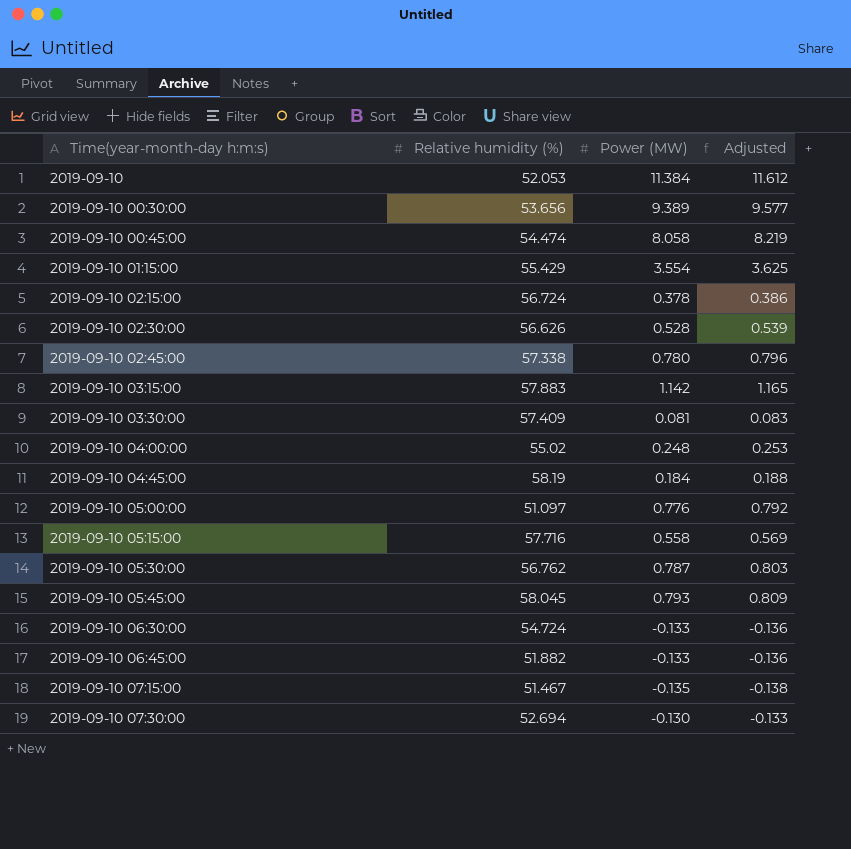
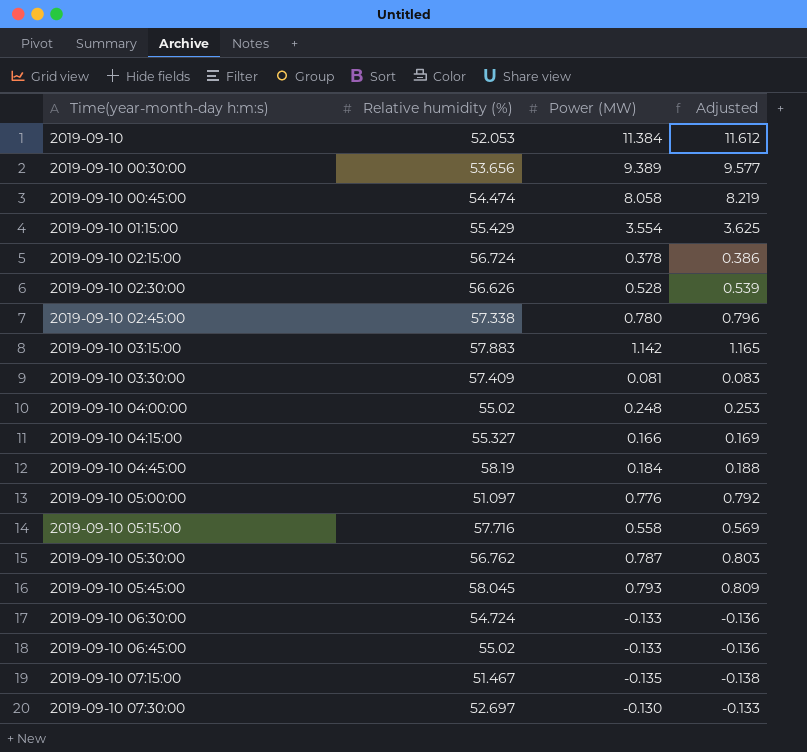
row 2019-09-10 04:15:00: none -> 55.327 | 0.166 | 0.169
2019-09-10 06:45:00 | Relative humidity (%): 51.882 -> 55.02
2019-09-10 07:30:00 | Relative humidity (%): 52.694 -> 52.697

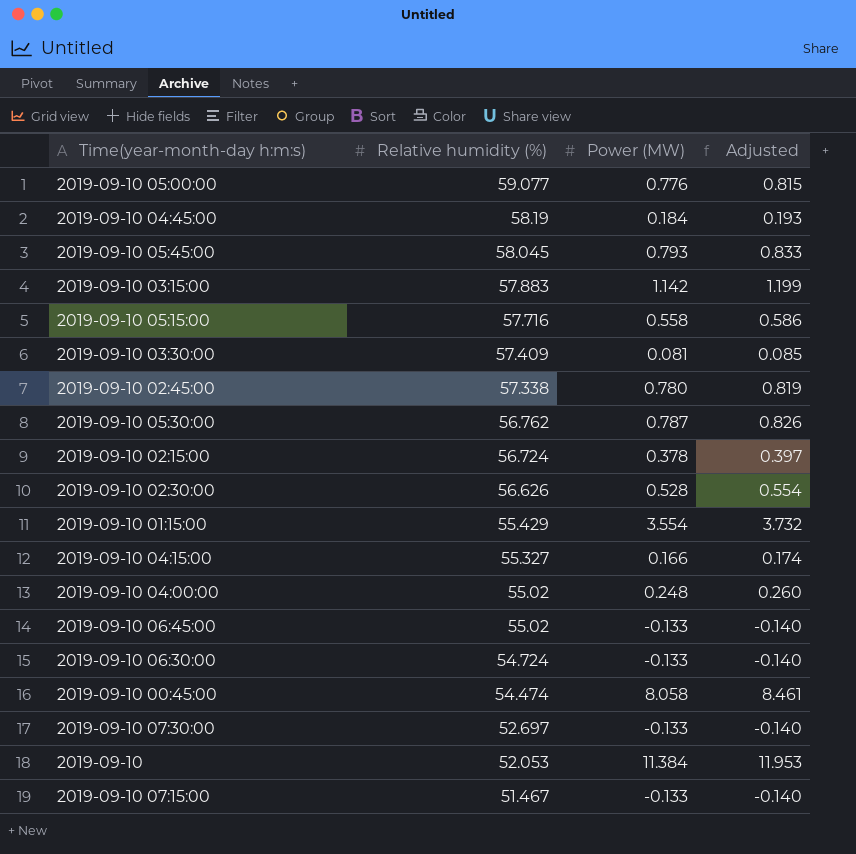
row order: Time(year-month-day h:m:s) ascending -> Relative humidity (%) descending
column Adjusted | formula: [Power (MW)] * 1.02 -> [Power (MW)] * 1.05
row 2019-09-10 00:30:00: 53.656 | 9.389 | 9.577 -> none
2019-09-10 05:00:00 | Relative humidity (%): 51.097 -> 59.077
2019-09-10 07:30:00 | Power (MW): -0.130 -> -0.133
2019-09-10 07:15:00 | Power (MW): -0.135 -> -0.133

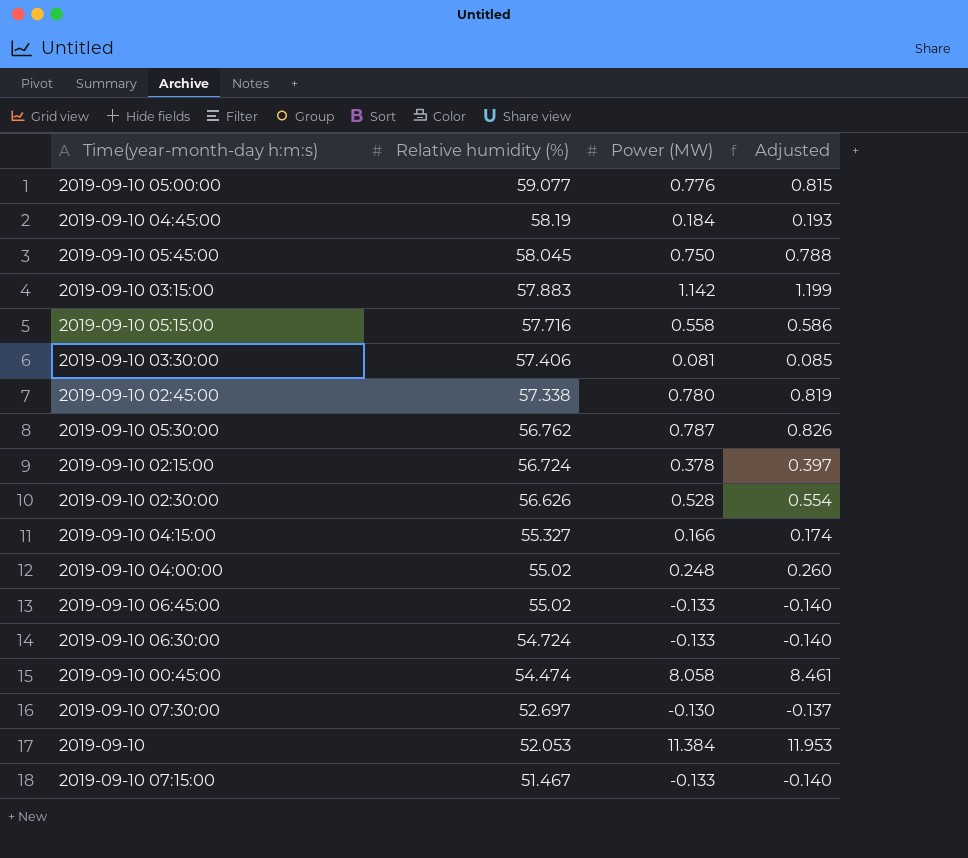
row 2019-09-10 01:15:00: 55.429 | 3.554 | 3.732 -> none
2019-09-10 05:45:00 | Power (MW): 0.793 -> 0.750
2019-09-10 05:45:00 | Adjusted: 0.833 -> 0.788
2019-09-10 03:30:00 | Relative humidity (%): 57.409 -> 57.406
2019-09-10 07:30:00 | Power (MW): -0.133 -> -0.130
2019-09-10 07:30:00 | Adjusted: -0.140 -> -0.137

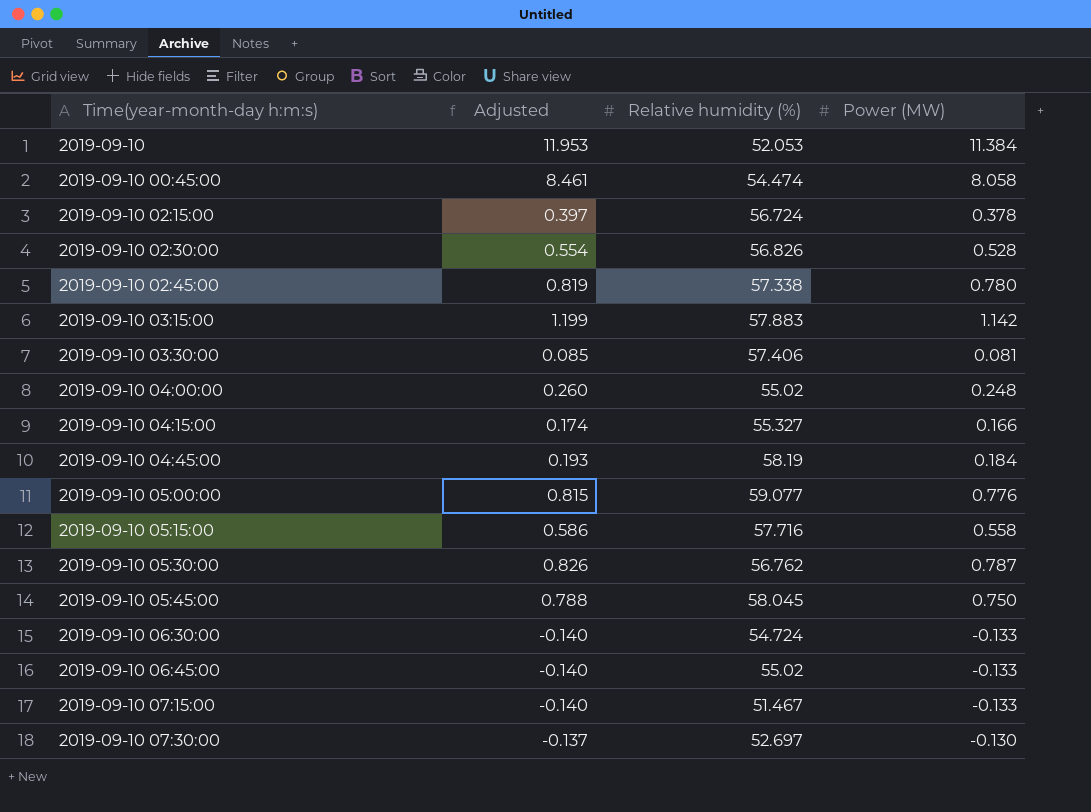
row order: Relative humidity (%) descending -> Time(year-month-day h:m:s) ascending
column Adjusted | position: 4 -> 2
2019-09-10 02:30:00 | Relative humidity (%): 56.626 -> 56.826

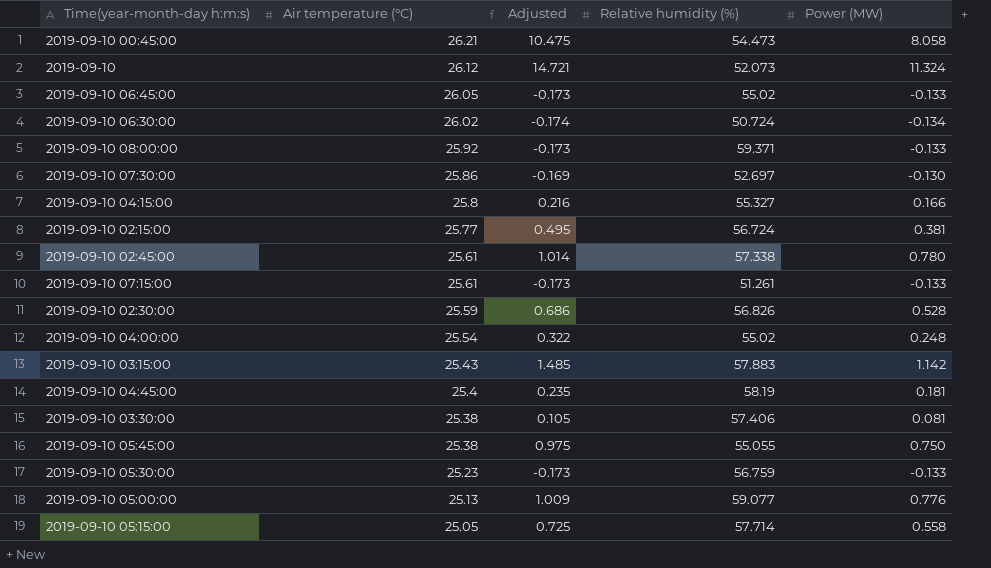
row order: Time(year-month-day h:m:s) ascending -> Air temperature (°C) descending
column Air temperature (°C) | position: none -> 2
column Adjusted | formula: [Power (MW)] * 1.05 -> [Power (MW)] * 1.3
2019-09-10 00:45:00 | Relative humidity (%): 54.474 -> 54.473
2019-09-10 | Relative humidity (%): 52.053 -> 52.073
2019-09-10 | Power (MW): 11.384 -> 11.324
2019-09-10 06:30:00 | Relative humidity (%): 54.724 -> 50.724
2019-09-10 06:30:00 | Power (MW): -0.133 -> -0.134
row 2019-09-10 08:00:00: none -> 25.92 | -0.173 | 59.371 | -0.133
2019-09-10 02:15:00 | Power (MW): 0.378 -> 0.381
2019-09-10 07:15:00 | Relative humidity (%): 51.467 -> 51.261
2019-09-10 04:45:00 | Power (MW): 0.184 -> 0.181
2019-09-10 05:45:00 | Relative humidity (%): 58.045 -> 55.055
2019-09-10 05:30:00 | Relative humidity (%): 56.762 -> 56.759
2019-09-10 05:30:00 | Power (MW): 0.787 -> -0.133
2019-09-10 05:15:00 | Relative humidity (%): 57.716 -> 57.714

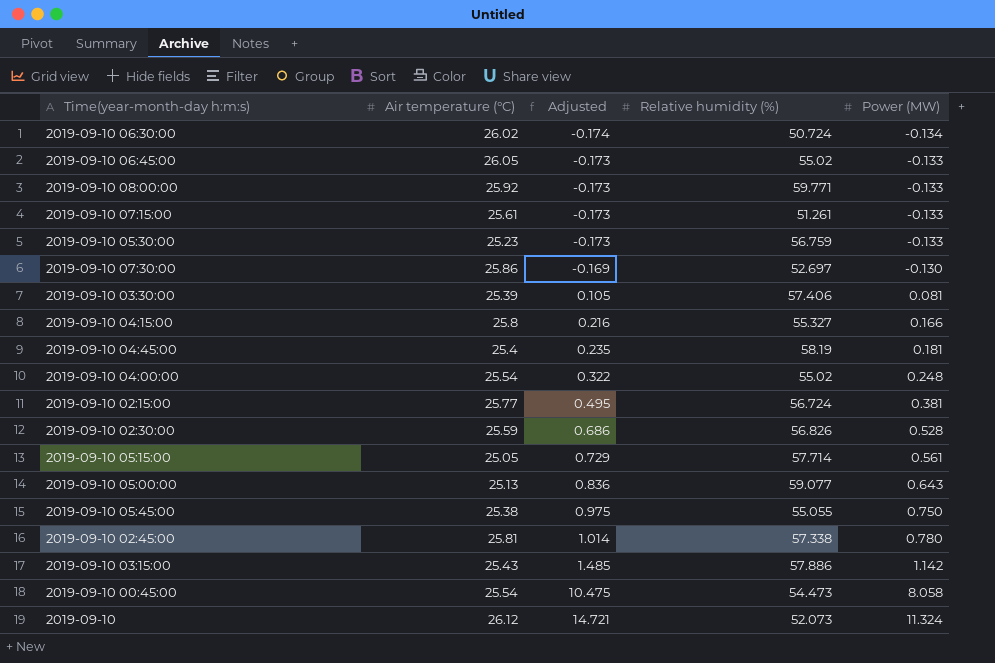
row order: Air temperature (°C) descending -> Adjusted ascending
2019-09-10 08:00:00 | Relative humidity (%): 59.371 -> 59.771
2019-09-10 03:30:00 | Air temperature (°C): 25.38 -> 25.39
2019-09-10 05:15:00 | Adjusted: 0.725 -> 0.729
2019-09-10 05:15:00 | Power (MW): 0.558 -> 0.561
2019-09-10 05:00:00 | Adjusted: 1.009 -> 0.836
2019-09-10 05:00:00 | Power (MW): 0.776 -> 0.643
2019-09-10 02:45:00 | Air temperature (°C): 25.61 -> 25.81
2019-09-10 03:15:00 | Relative humidity (%): 57.883 -> 57.886
2019-09-10 00:45:00 | Air temperature (°C): 26.21 -> 25.54

